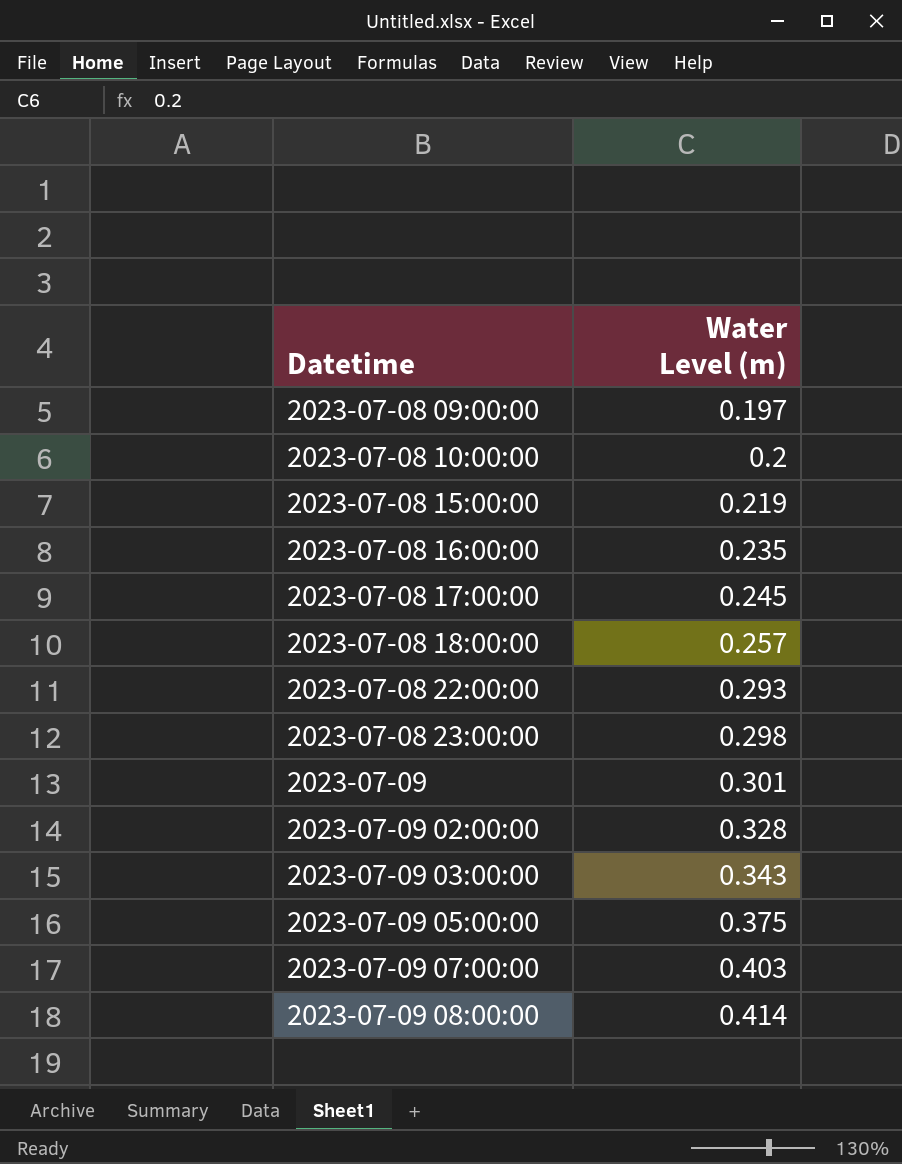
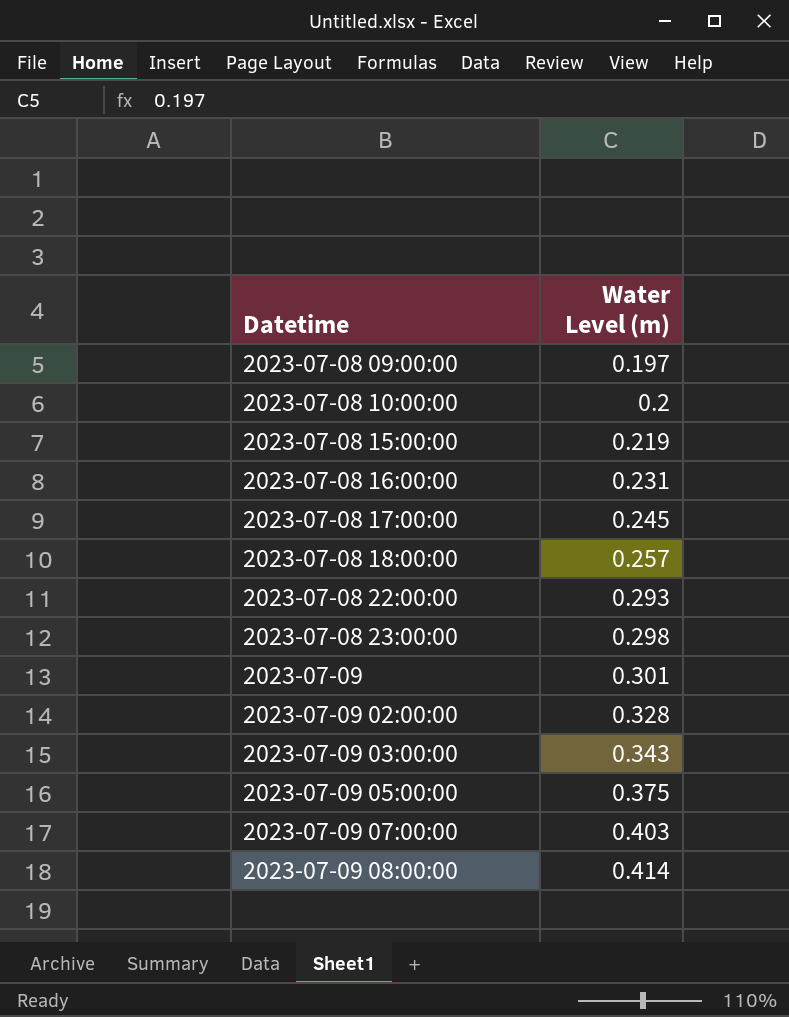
2023-07-08 16:00:00 | Water Level (m): 0.235 -> 0.231

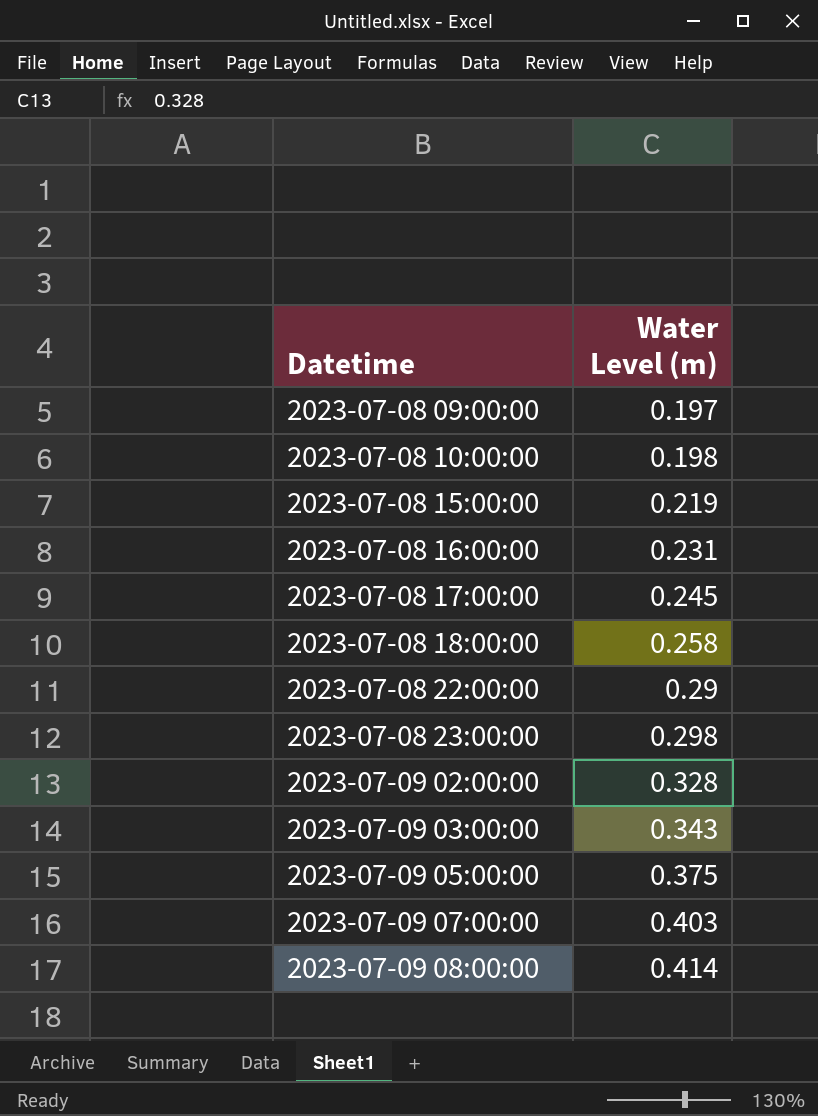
row 2023-07-09: 0.301 -> none
2023-07-08 10:00:00 | Water Level (m): 0.2 -> 0.198
2023-07-08 18:00:00 | Water Level (m): 0.257 -> 0.258
2023-07-08 22:00:00 | Water Level (m): 0.293 -> 0.29

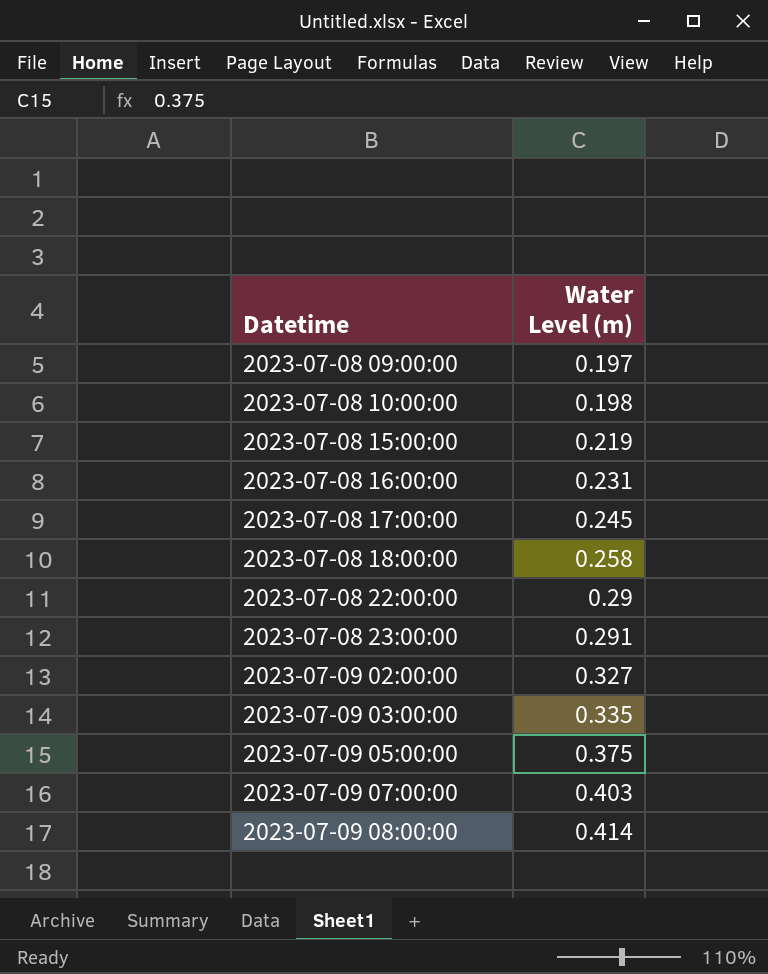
2023-07-08 23:00:00 | Water Level (m): 0.298 -> 0.291
2023-07-09 02:00:00 | Water Level (m): 0.328 -> 0.327
2023-07-09 03:00:00 | Water Level (m): 0.343 -> 0.335

